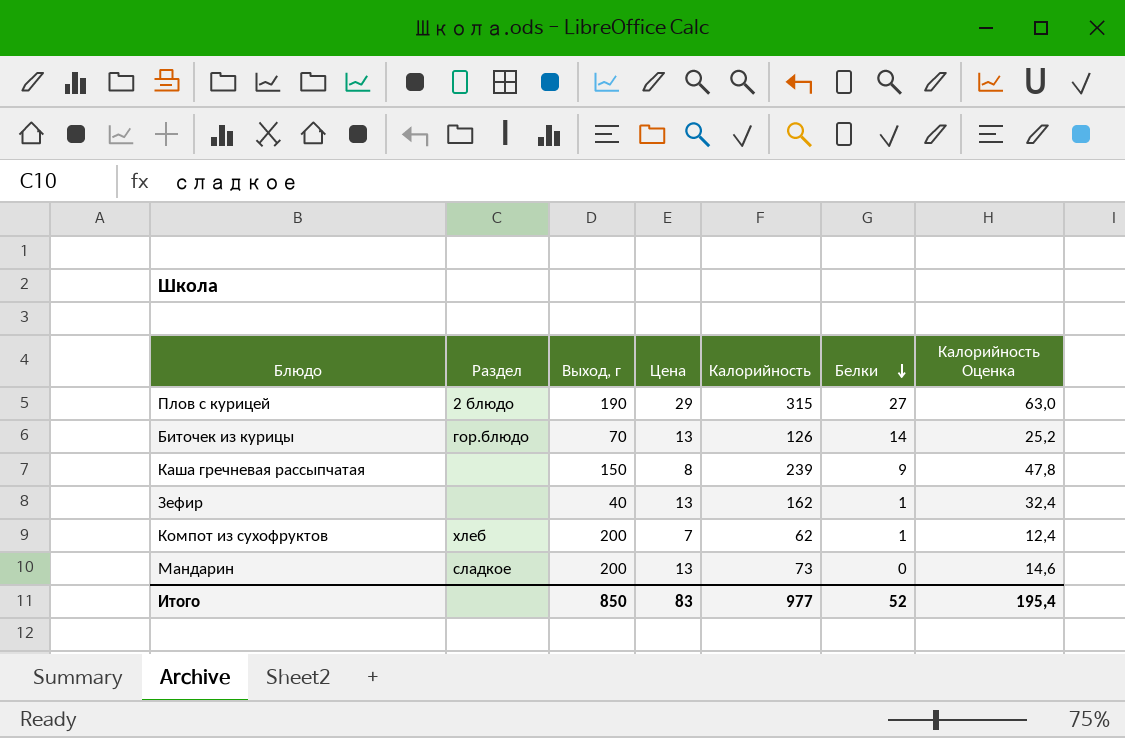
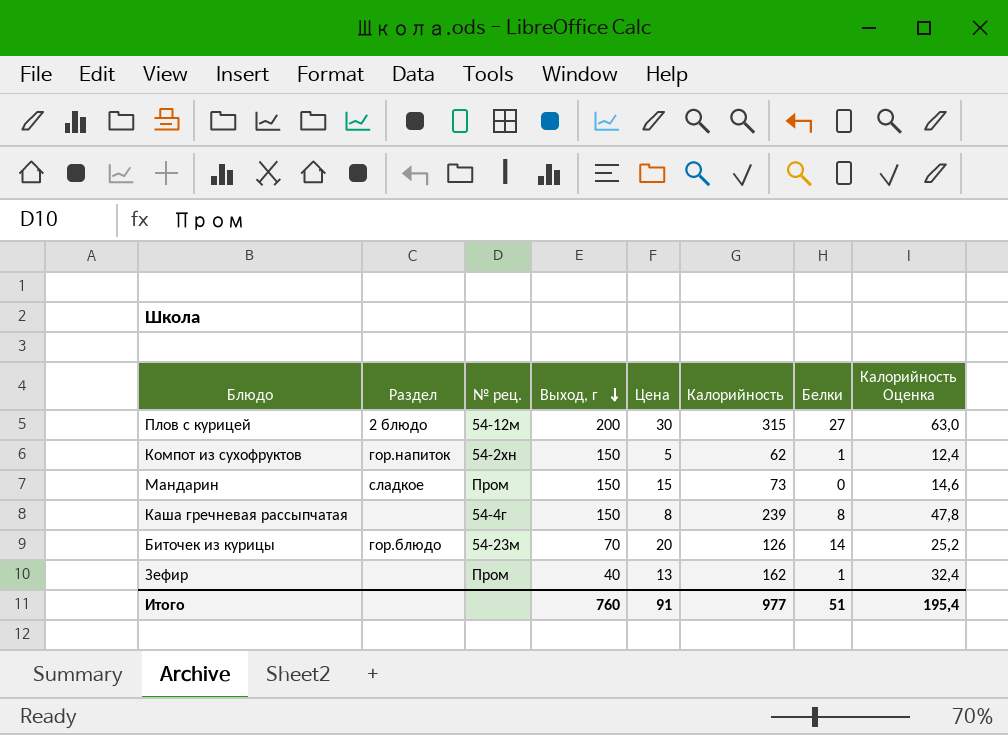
row order: Белки descending -> Выход, г descending
column № рец. | position: none -> 3
Плов с курицей | Выход, г: 190 -> 200
Плов с курицей | Цена: 29 -> 30
Компот из сухофруктов | Раздел: хлеб -> гор.напиток
Компот из сухофруктов | Выход, г: 200 -> 150
Компот из сухофруктов | Цена: 7 -> 5
Мандарин | Выход, г: 200 -> 150
Мандарин | Цена: 13 -> 15
Каша гречневая рассыпчатая | Белки: 9 -> 8
Биточек из курицы | Цена: 13 -> 20
Итого | Выход, г: 850 -> 760
Итого | Цена: 83 -> 91
Итого | Белки: 52 -> 51

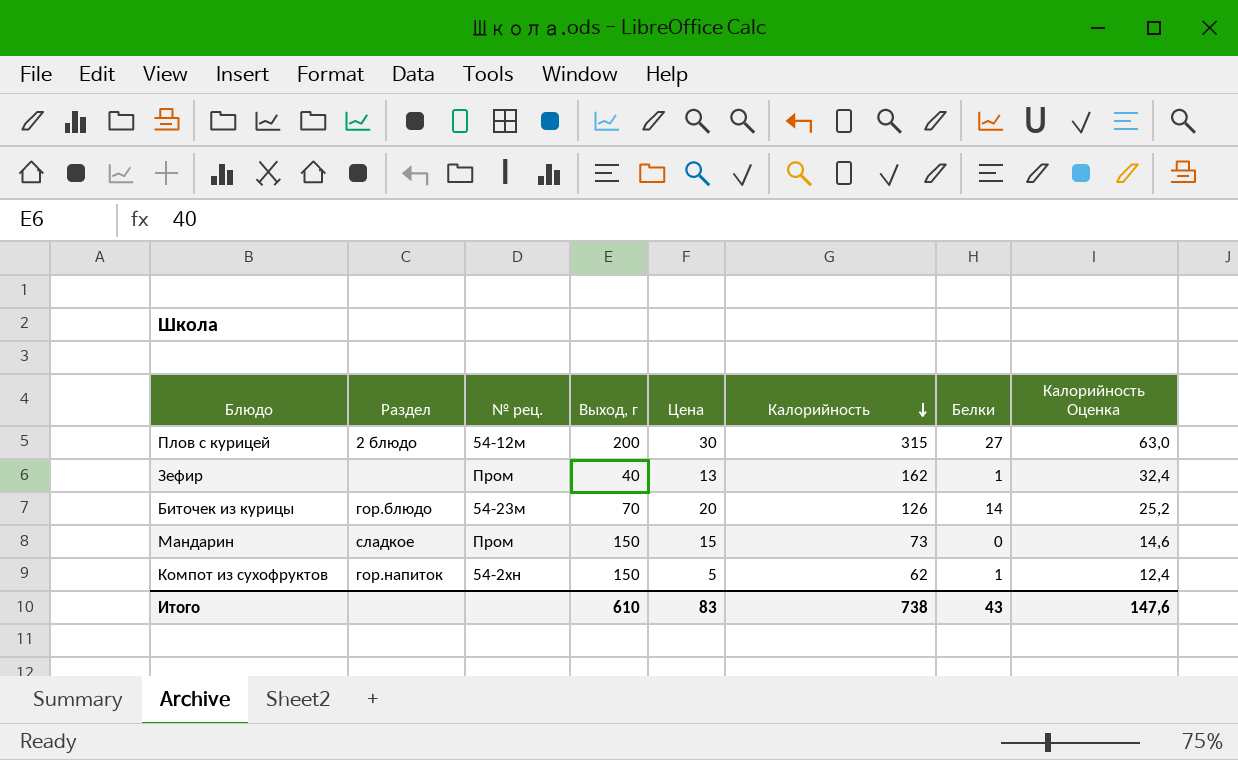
row order: Выход, г descending -> Калорийность descending
row Каша гречневая рассыпчатая: none | 54-4г | 150 | 8 | 239 | 8 | 47,8 -> none
Итого | Выход, г: 760 -> 610
Итого | Цена: 91 -> 83
Итого | Калорийность: 977 -> 738
Итого | Белки: 51 -> 43
Итого | Калорийность Оценка: 195,4 -> 147,6

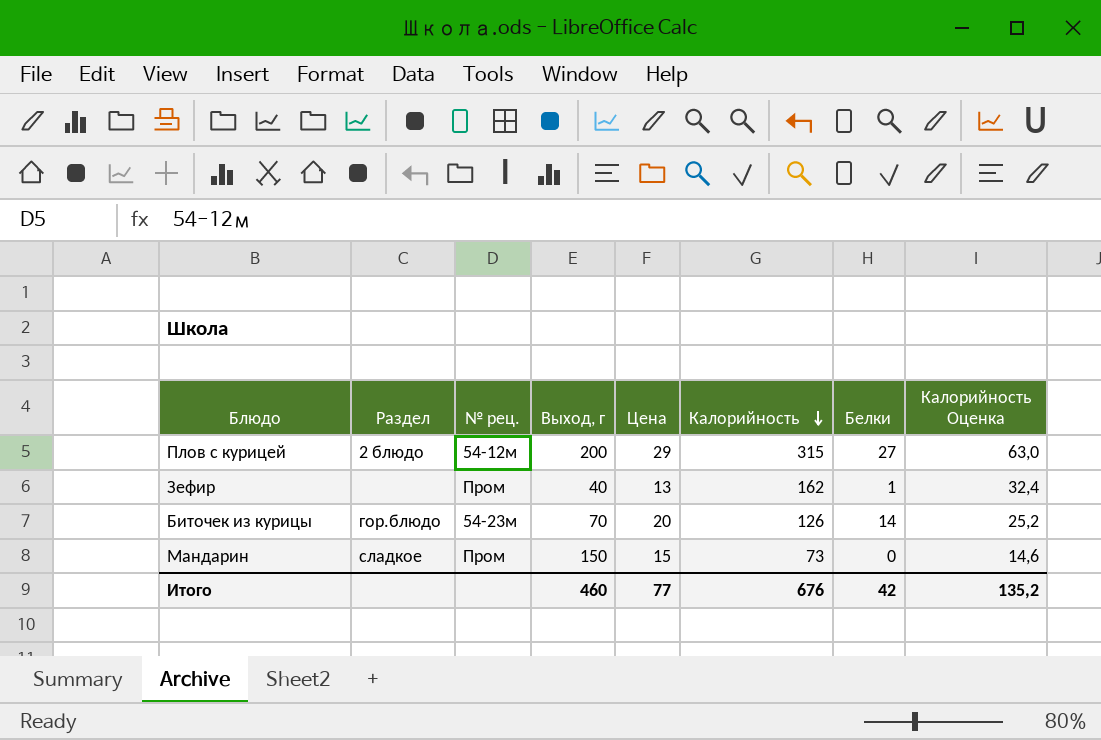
row Компот из сухофруктов: гор.напиток | 54-2хн | 150 | 5 | 62 | 1 | 12,4 -> none
Плов с курицей | Цена: 30 -> 29
Итого | Выход, г: 610 -> 460
Итого | Цена: 83 -> 77
Итого | Калорийность: 738 -> 676
Итого | Белки: 43 -> 42
Итого | Калорийность Оценка: 147,6 -> 135,2

